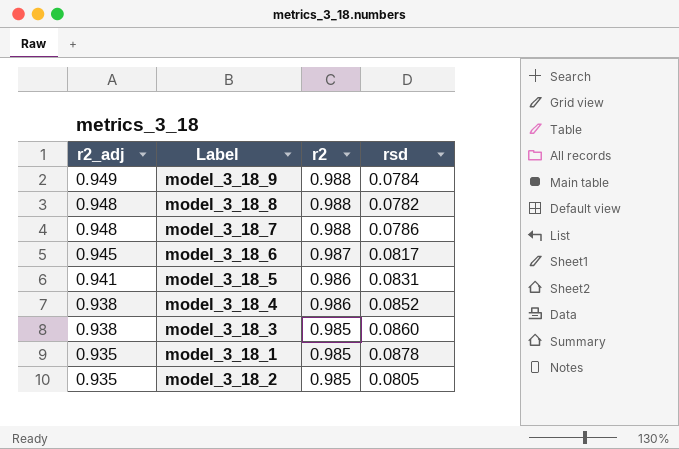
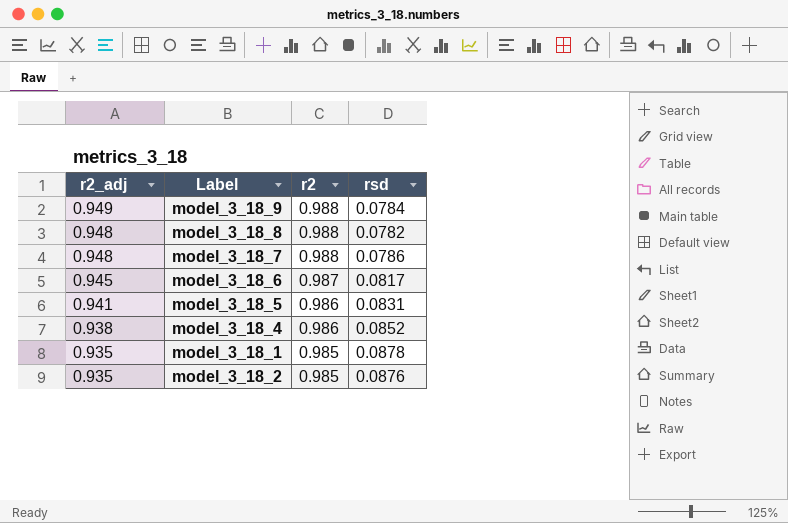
row model_3_18_3: 0.938 | 0.985 | 0.0860 -> none
model_3_18_2 | rsd: 0.0805 -> 0.0876

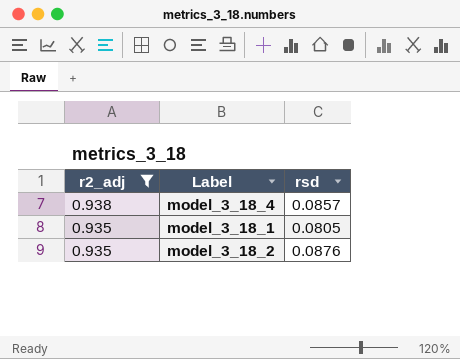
filter: none -> r2_adj <= 0.938
column r2 | position: 3 -> none
model_3_18_4 | rsd: 0.0852 -> 0.0857
model_3_18_1 | rsd: 0.0878 -> 0.0805

